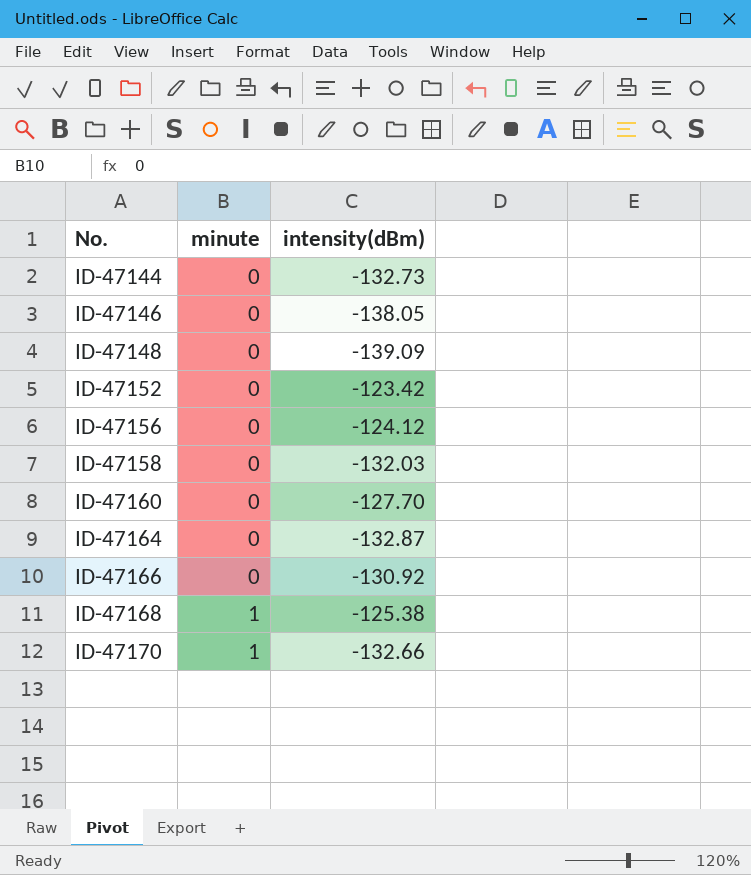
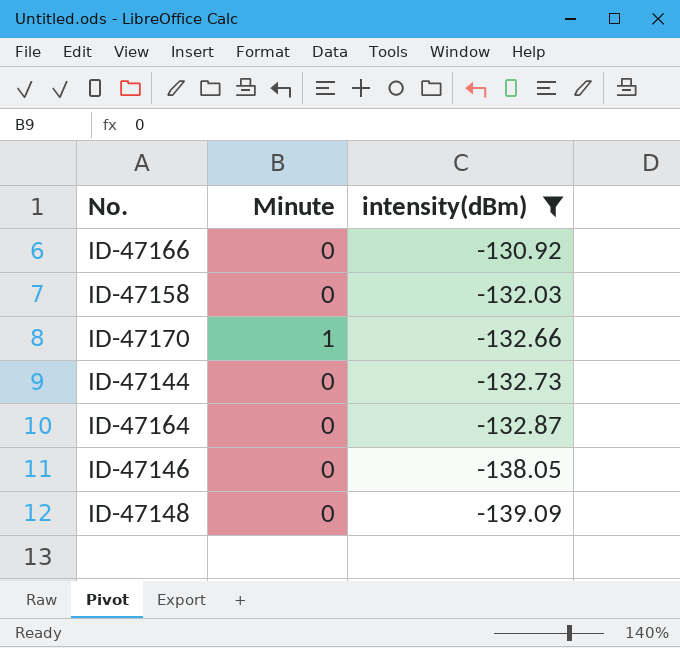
filter: none -> intensity(dBm) <= -130.92
row order: No. ascending -> intensity(dBm) descending
column name: minute -> Minute

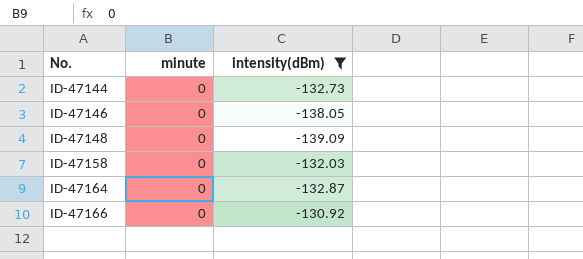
row order: intensity(dBm) descending -> No. ascending
column name: Minute -> minute
row ID-47170: 1 | -132.66 -> none

